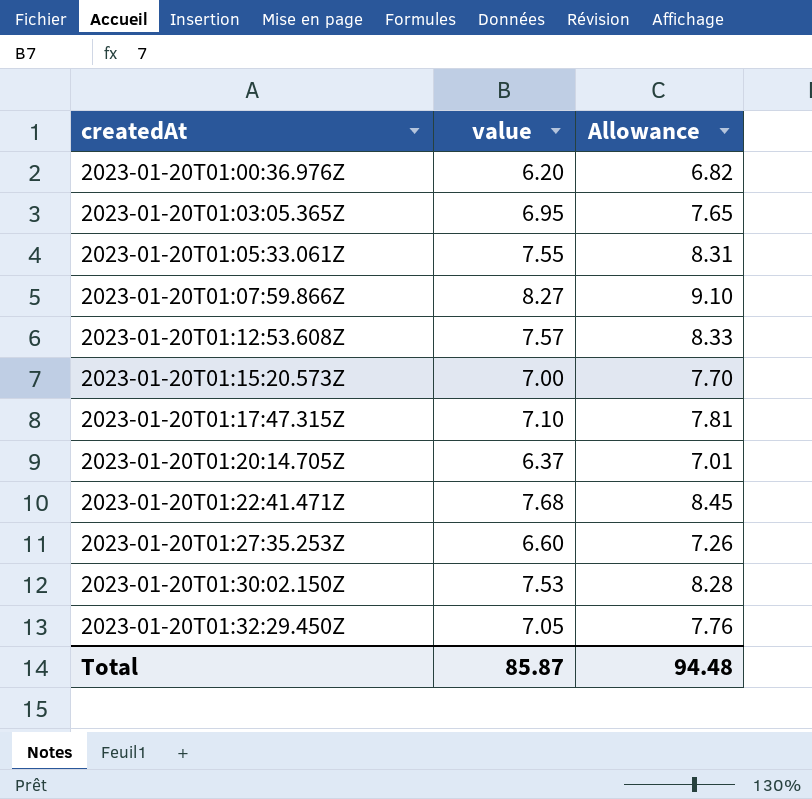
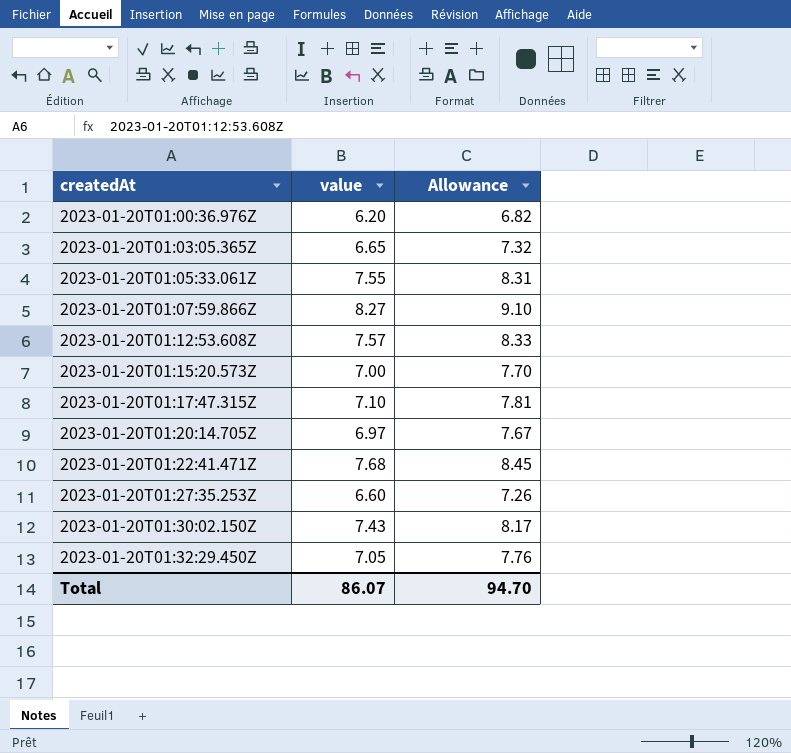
2023-01-20T01:03:05.365Z | value: 6.95 -> 6.65
2023-01-20T01:03:05.365Z | Allowance: 7.65 -> 7.32
2023-01-20T01:20:14.705Z | value: 6.37 -> 6.97
2023-01-20T01:20:14.705Z | Allowance: 7.01 -> 7.67
2023-01-20T01:30:02.150Z | value: 7.53 -> 7.43
2023-01-20T01:30:02.150Z | Allowance: 8.28 -> 8.17
Total | value: 85.87 -> 86.07
Total | Allowance: 94.48 -> 94.70

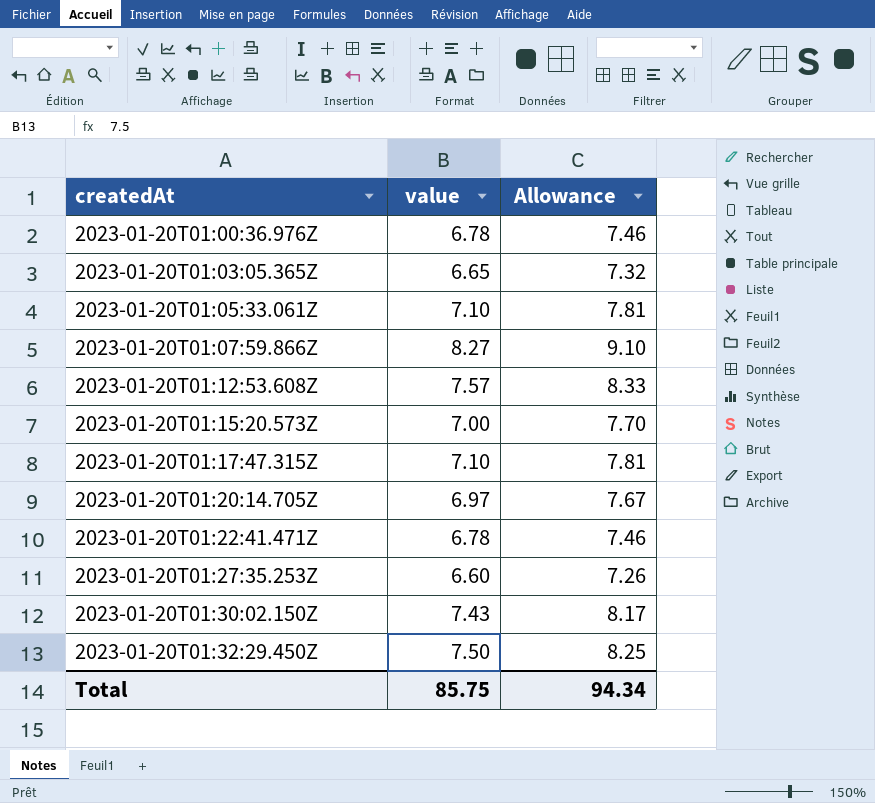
2023-01-20T01:00:36.976Z | value: 6.20 -> 6.78
2023-01-20T01:00:36.976Z | Allowance: 6.82 -> 7.46
2023-01-20T01:05:33.061Z | value: 7.55 -> 7.10
2023-01-20T01:05:33.061Z | Allowance: 8.31 -> 7.81
2023-01-20T01:22:41.471Z | value: 7.68 -> 6.78
2023-01-20T01:22:41.471Z | Allowance: 8.45 -> 7.46
2023-01-20T01:32:29.450Z | value: 7.05 -> 7.50
2023-01-20T01:32:29.450Z | Allowance: 7.76 -> 8.25
Total | value: 86.07 -> 85.75
Total | Allowance: 94.70 -> 94.34

